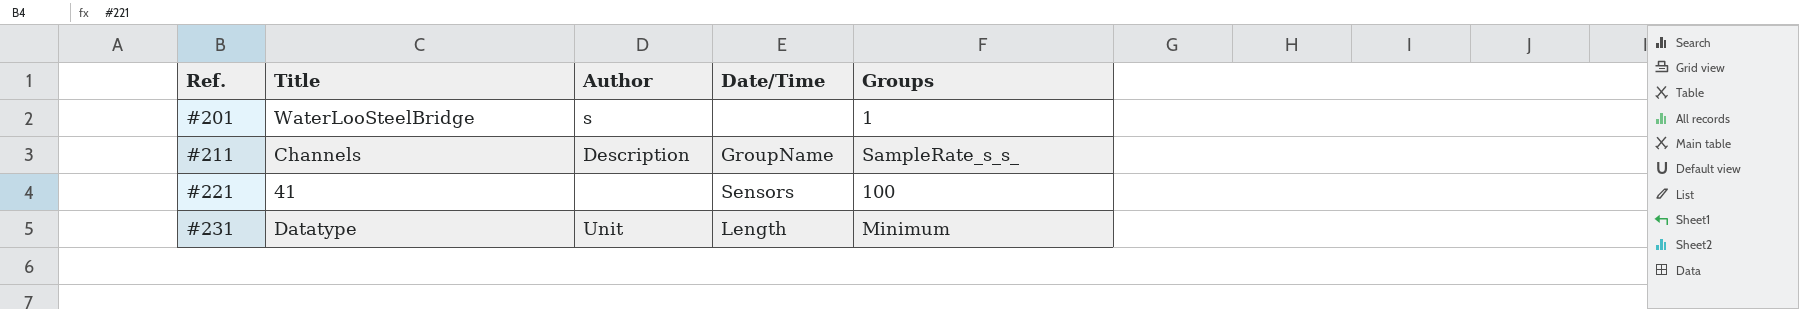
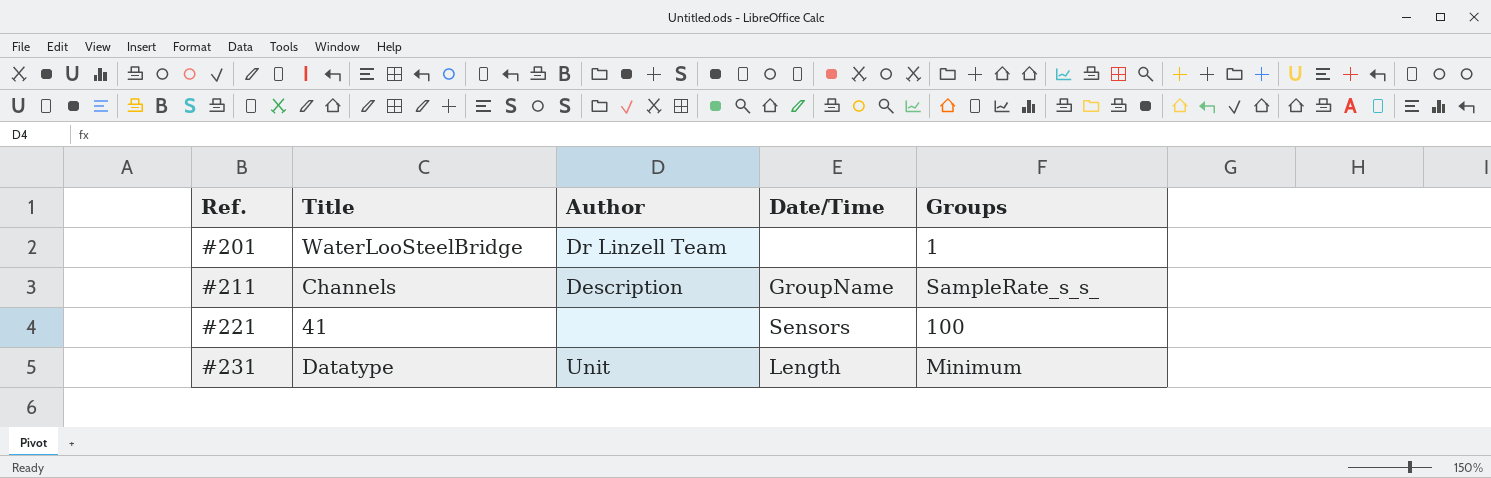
#201 | Author: s -> Dr Linzell Team

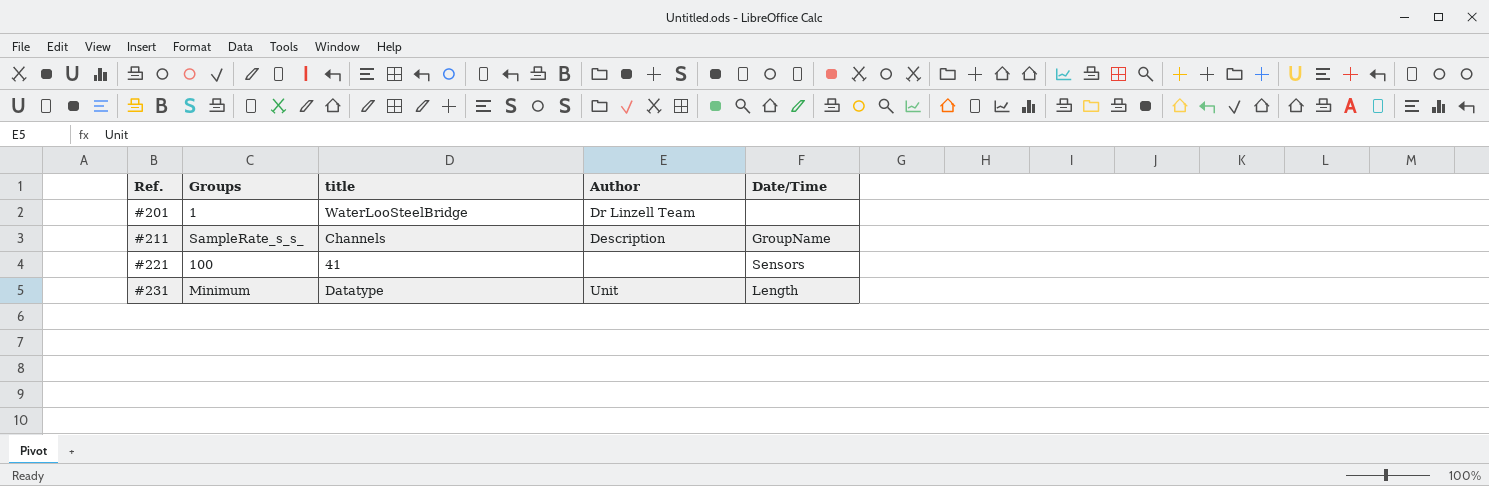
column Groups | position: 5 -> 2
column name: Title -> title

